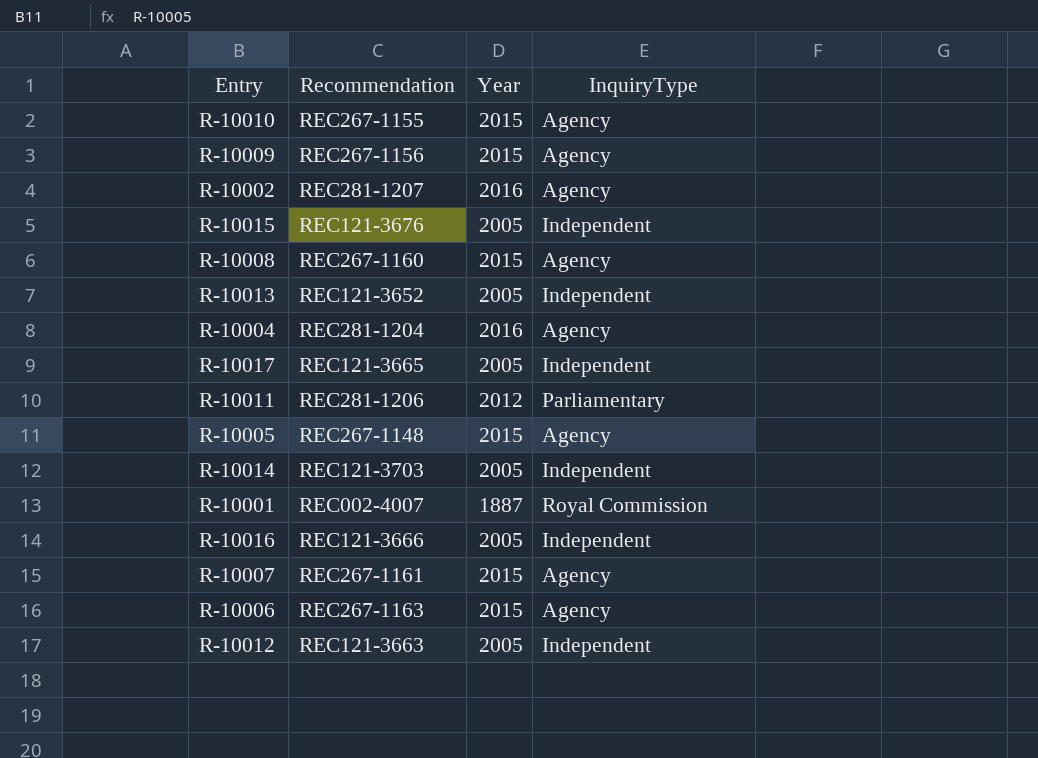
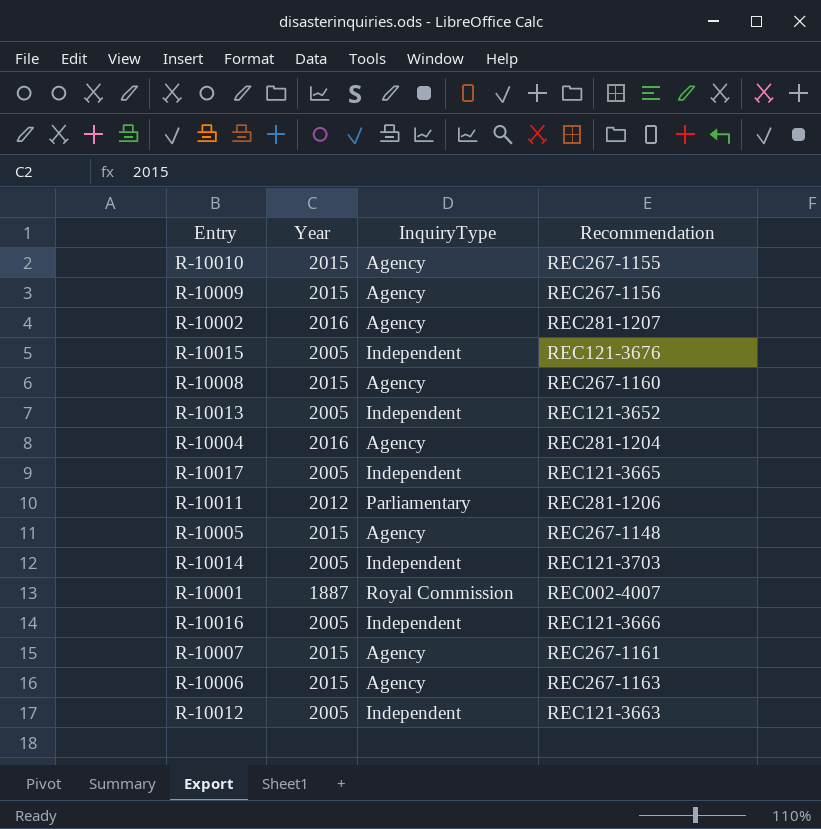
column Recommendation | position: 2 -> 4

